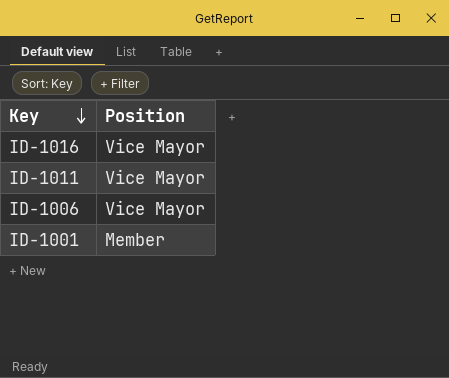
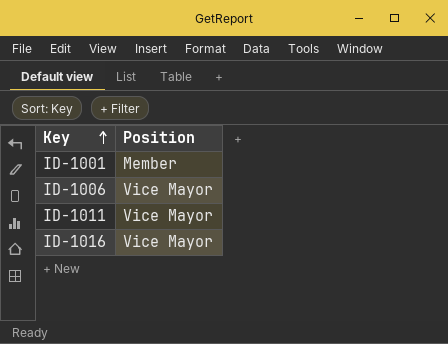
row order: Key descending -> Key ascending

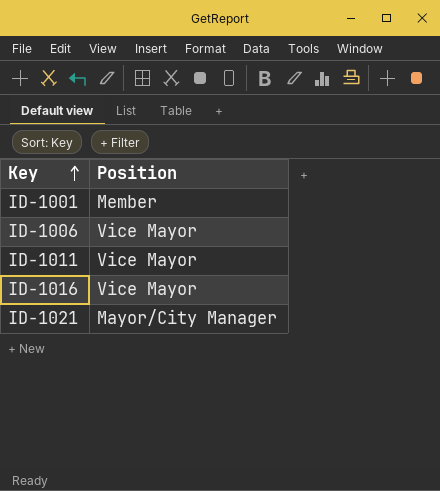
row ID-1021: none -> Mayor/City Manager

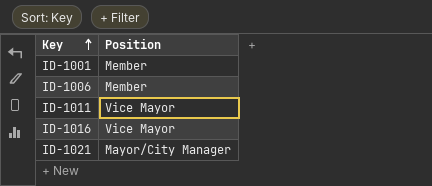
ID-1006 | Position: Vice Mayor -> Member

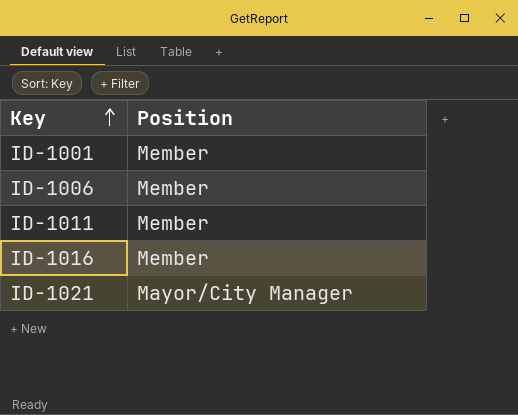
ID-1011 | Position: Vice Mayor -> Member
ID-1016 | Position: Vice Mayor -> Member

